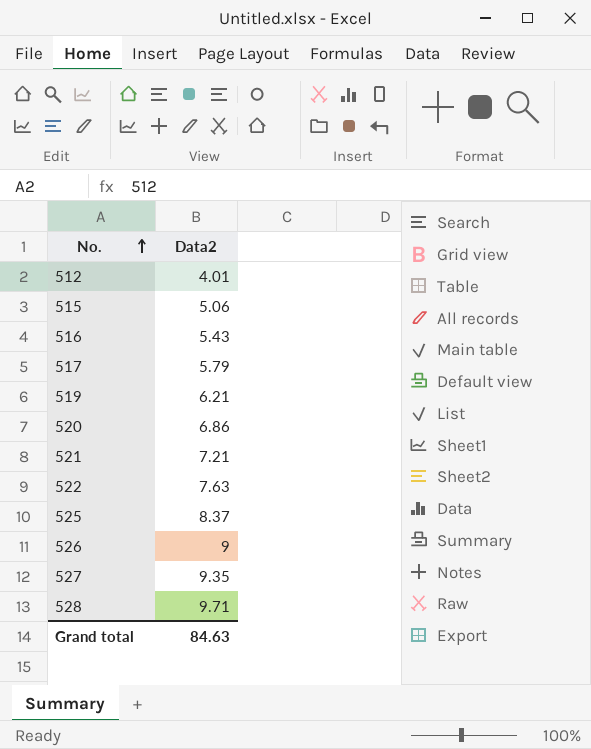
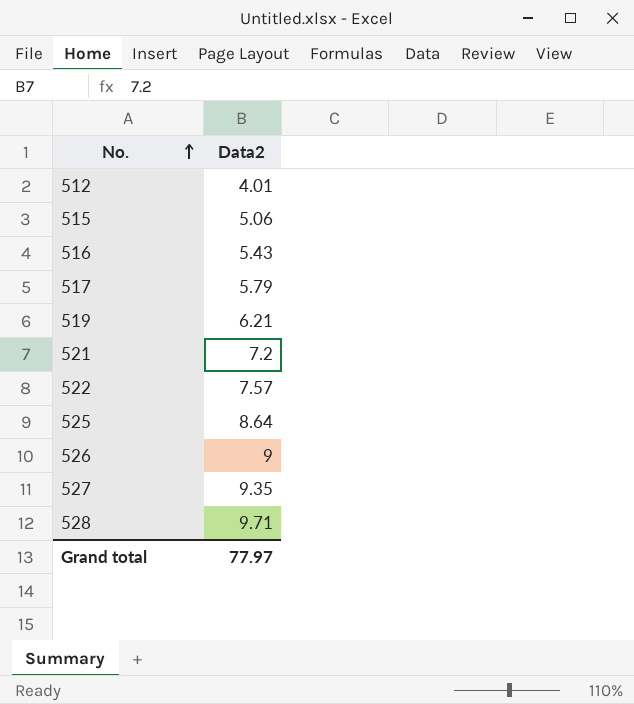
row 520: 6.86 -> none
521 | Data2: 7.21 -> 7.2
522 | Data2: 7.63 -> 7.57
525 | Data2: 8.37 -> 8.64
Grand total | Data2: 84.63 -> 77.97

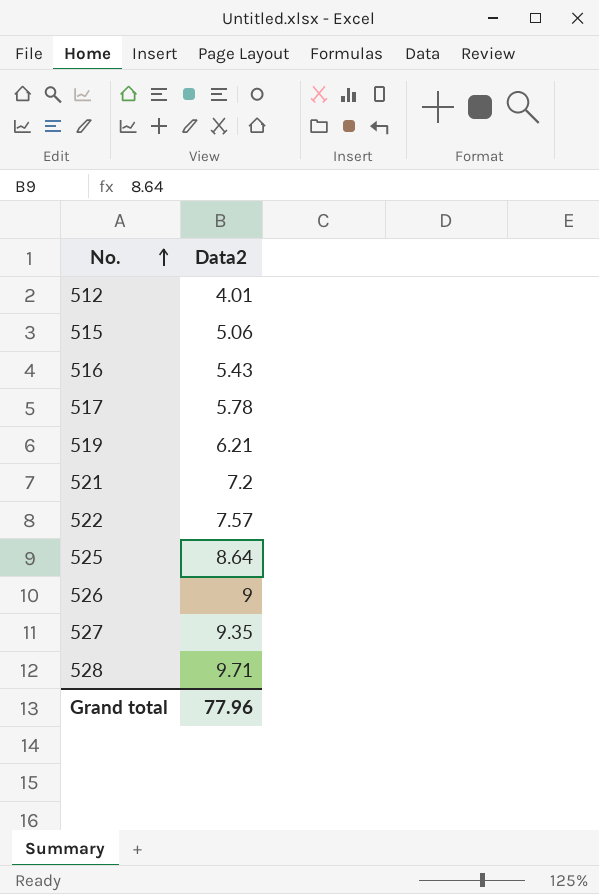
517 | Data2: 5.79 -> 5.78
Grand total | Data2: 77.97 -> 77.96

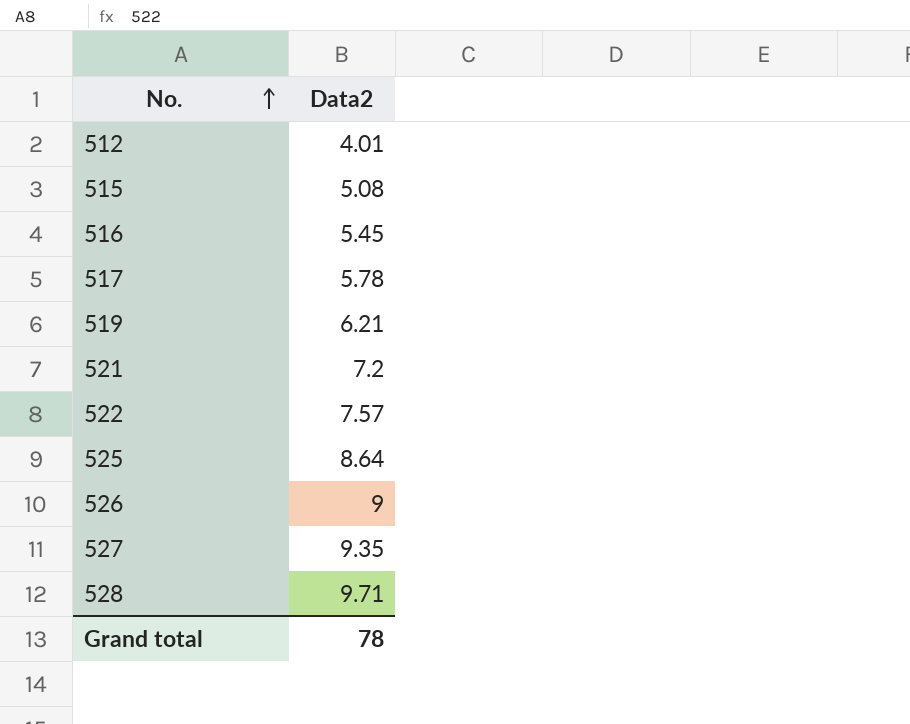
515 | Data2: 5.06 -> 5.08
516 | Data2: 5.43 -> 5.45
Grand total | Data2: 77.96 -> 78

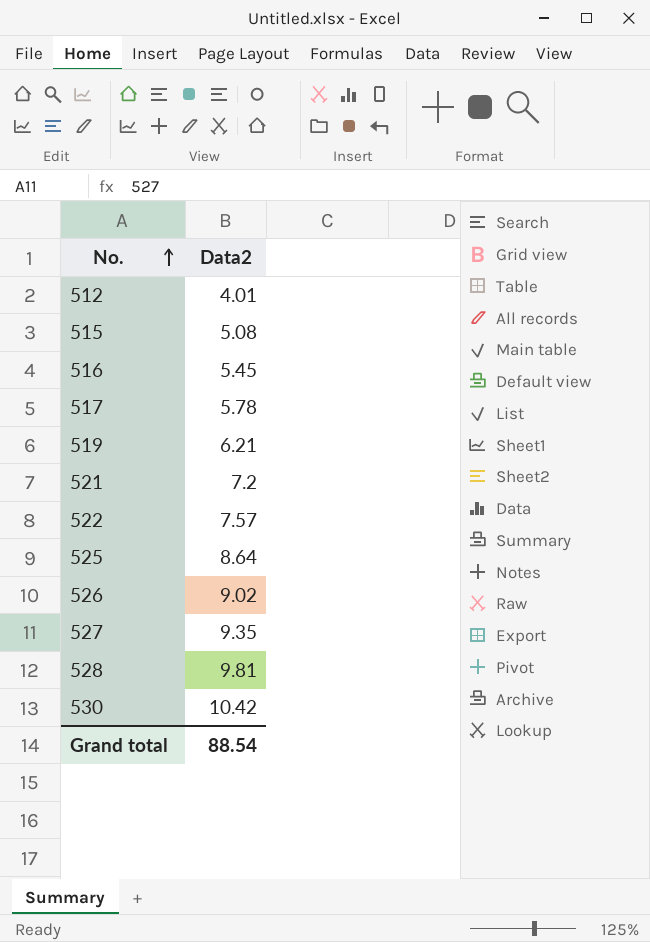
526 | Data2: 9 -> 9.02
528 | Data2: 9.71 -> 9.81
row 530: none -> 10.42
Grand total | Data2: 78 -> 88.54

